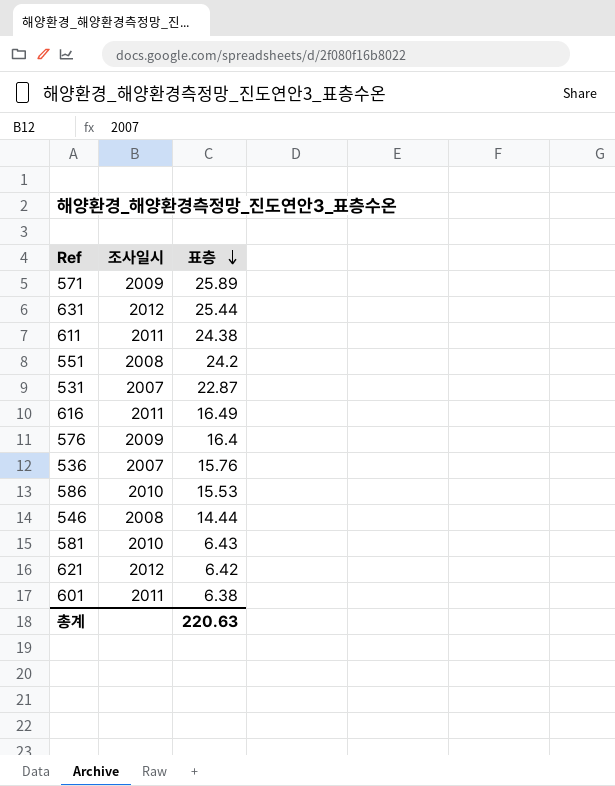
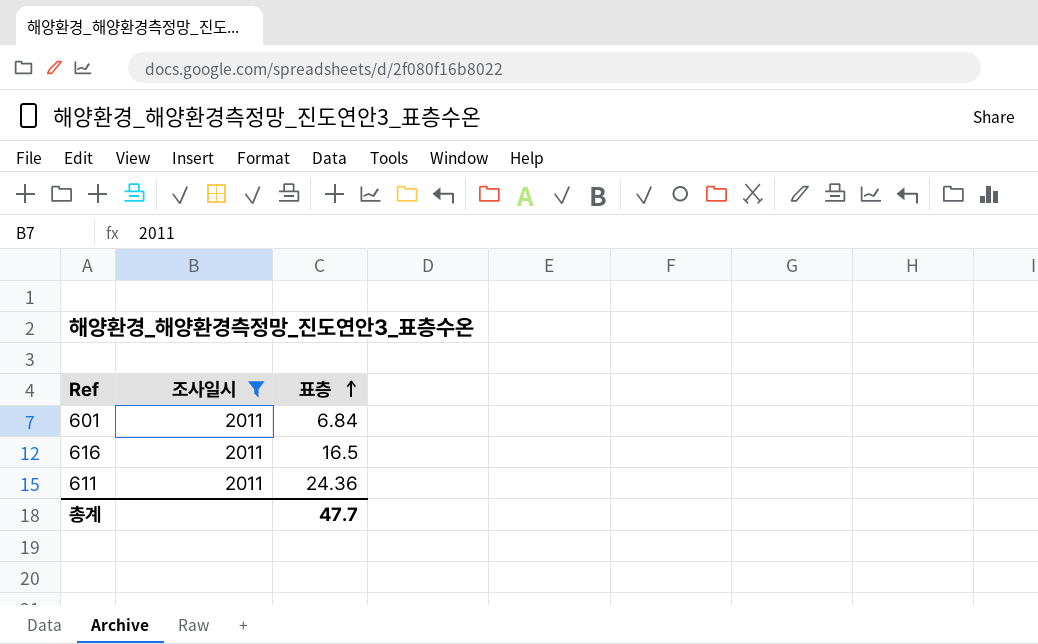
filter: none -> 조사일시 = 2011
row order: 표층 descending -> 표층 ascending
601 | 표층: 6.38 -> 6.84
616 | 표층: 16.49 -> 16.5
611 | 표층: 24.38 -> 24.36
총계 | 표층: 220.63 -> 47.7

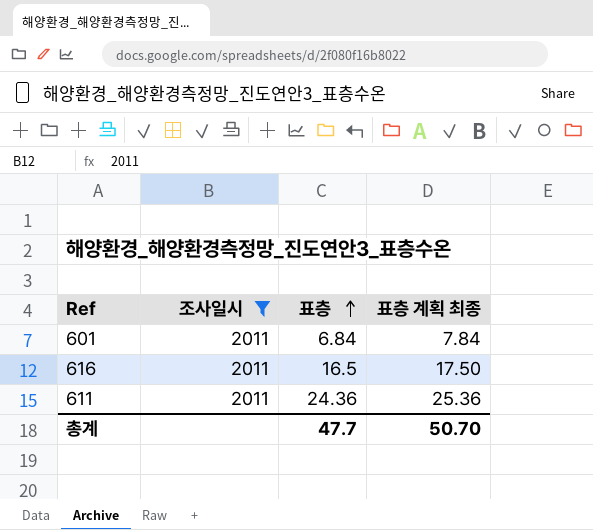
column 표층 계획 최종 | formula: none -> [표층] + 1

